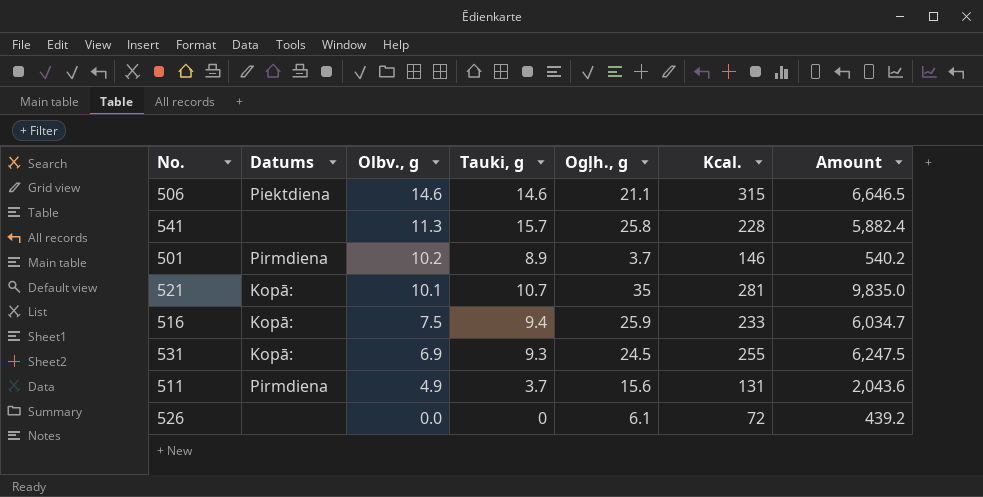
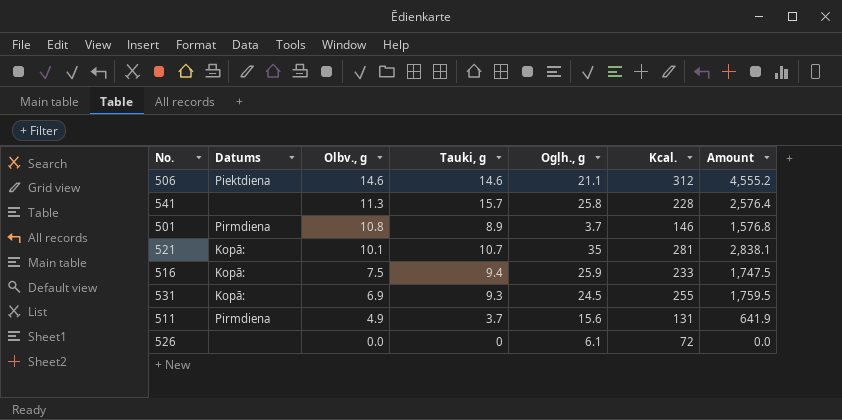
column Amount | formula: [Ogļh., g] * [Kcal.] -> [Olbv., g] * [Kcal.]
506 | Kcal.: 315 -> 312
501 | Olbv., g: 10.2 -> 10.8

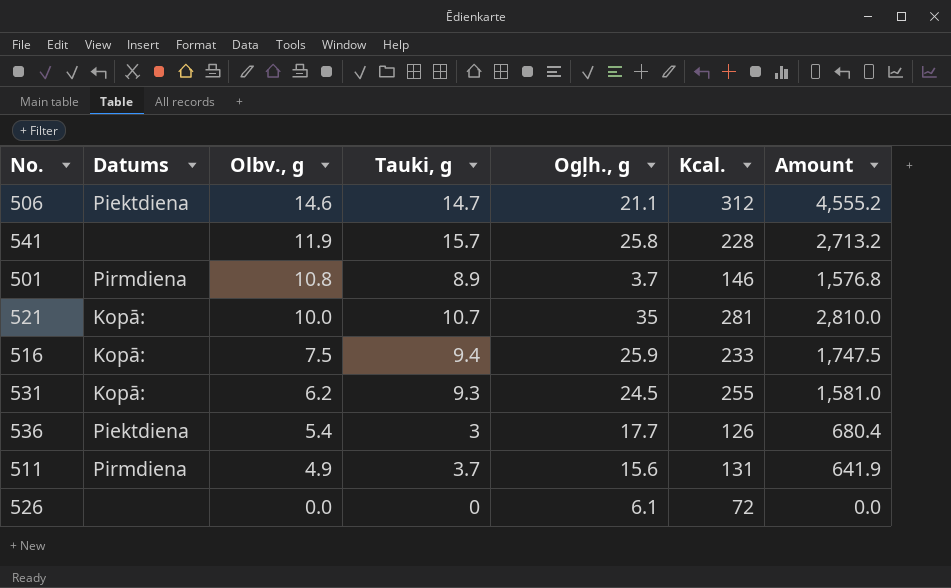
506 | Tauki, g: 14.6 -> 14.7
541 | Olbv., g: 11.3 -> 11.9
541 | Amount: 2,576.4 -> 2,713.2
521 | Olbv., g: 10.1 -> 10.0
521 | Amount: 2,838.1 -> 2,810.0
531 | Olbv., g: 6.9 -> 6.2
531 | Amount: 1,759.5 -> 1,581.0
row 536: none -> Piektdiena | 5.4 | 3 | 17.7 | 126 | 680.4

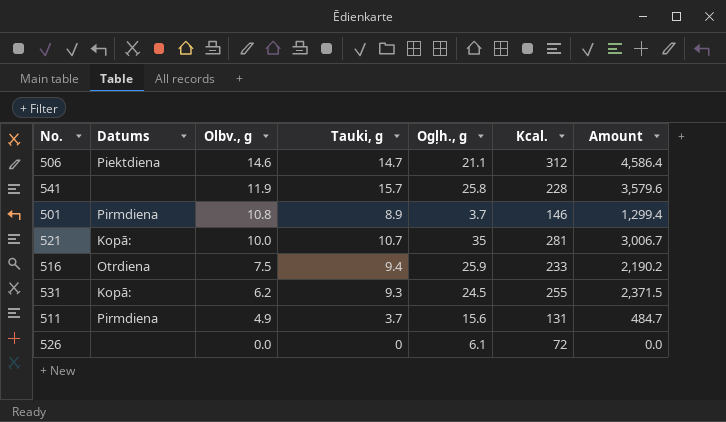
column Amount | formula: [Olbv., g] * [Kcal.] -> [Tauki, g] * [Kcal.]
row 536: Piektdiena | 5.4 | 3 | 17.7 | 126 | 680.4 -> none
516 | Datums: Kopā: -> Otrdiena

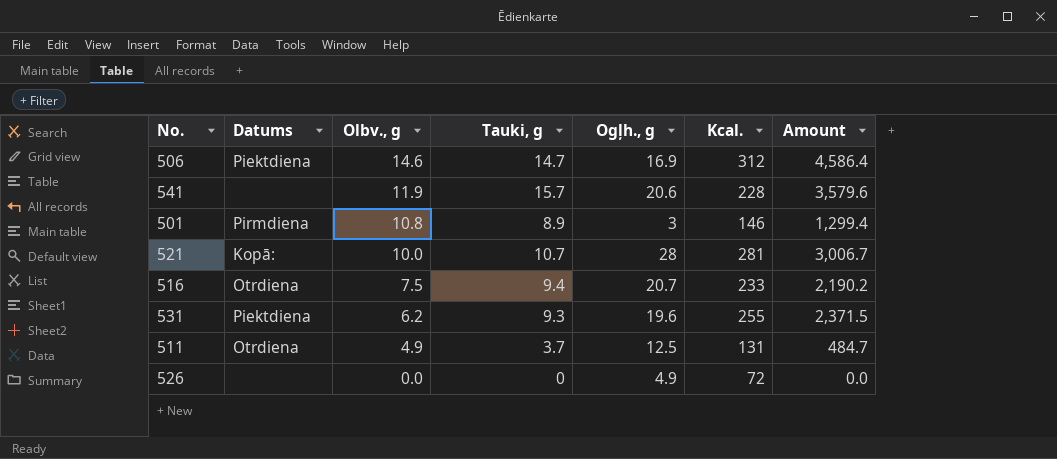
506 | Ogļh., g: 21.1 -> 16.9
541 | Ogļh., g: 25.8 -> 20.6
501 | Ogļh., g: 3.7 -> 3
521 | Ogļh., g: 35 -> 28
516 | Ogļh., g: 25.9 -> 20.7
531 | Datums: Kopā: -> Piektdiena
531 | Ogļh., g: 24.5 -> 19.6
511 | Datums: Pirmdiena -> Otrdiena
511 | Ogļh., g: 15.6 -> 12.5
526 | Ogļh., g: 6.1 -> 4.9

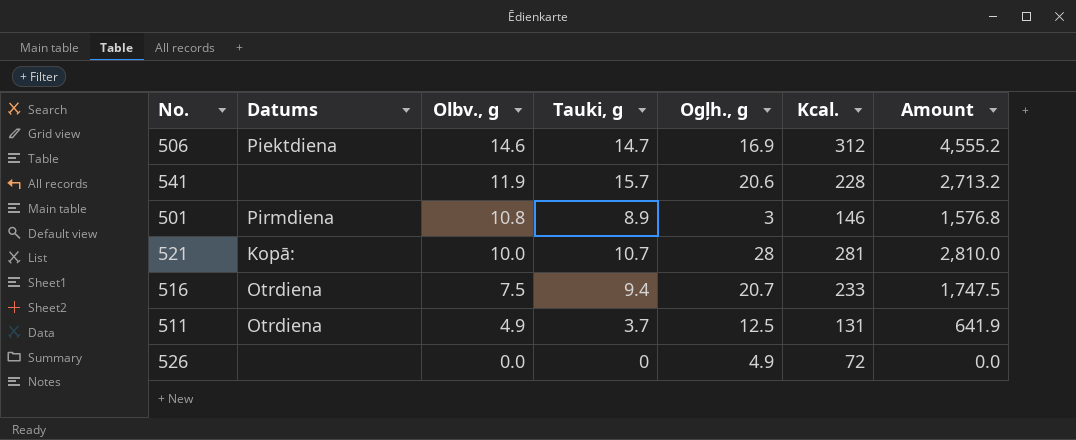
column Amount | formula: [Tauki, g] * [Kcal.] -> [Olbv., g] * [Kcal.]
row 531: Piektdiena | 6.2 | 9.3 | 19.6 | 255 | 2,371.5 -> none

